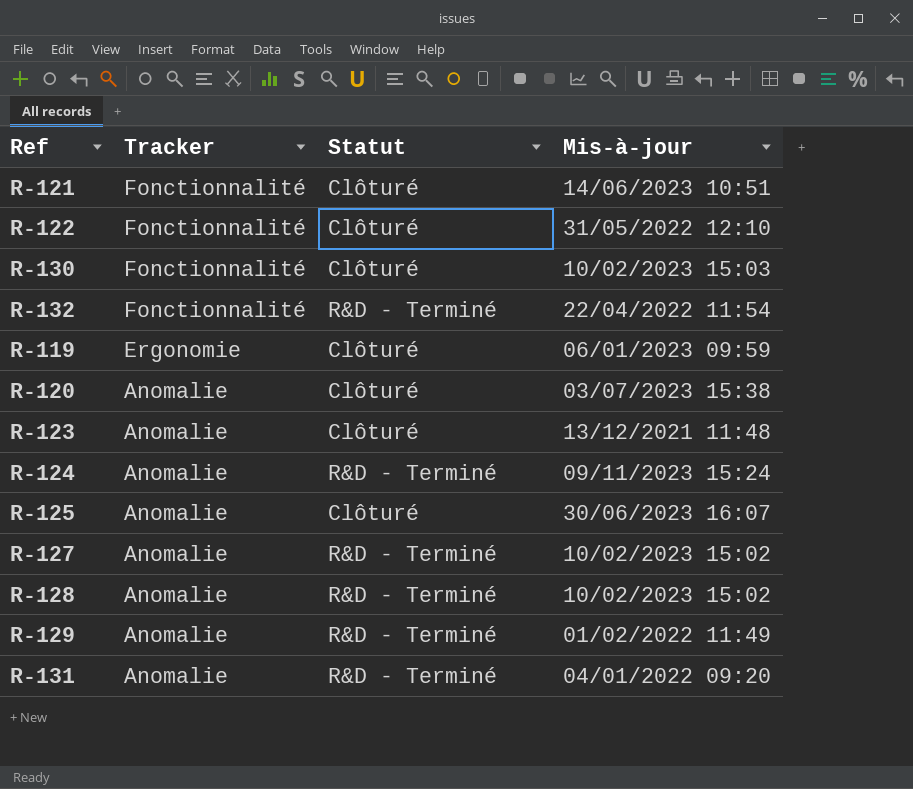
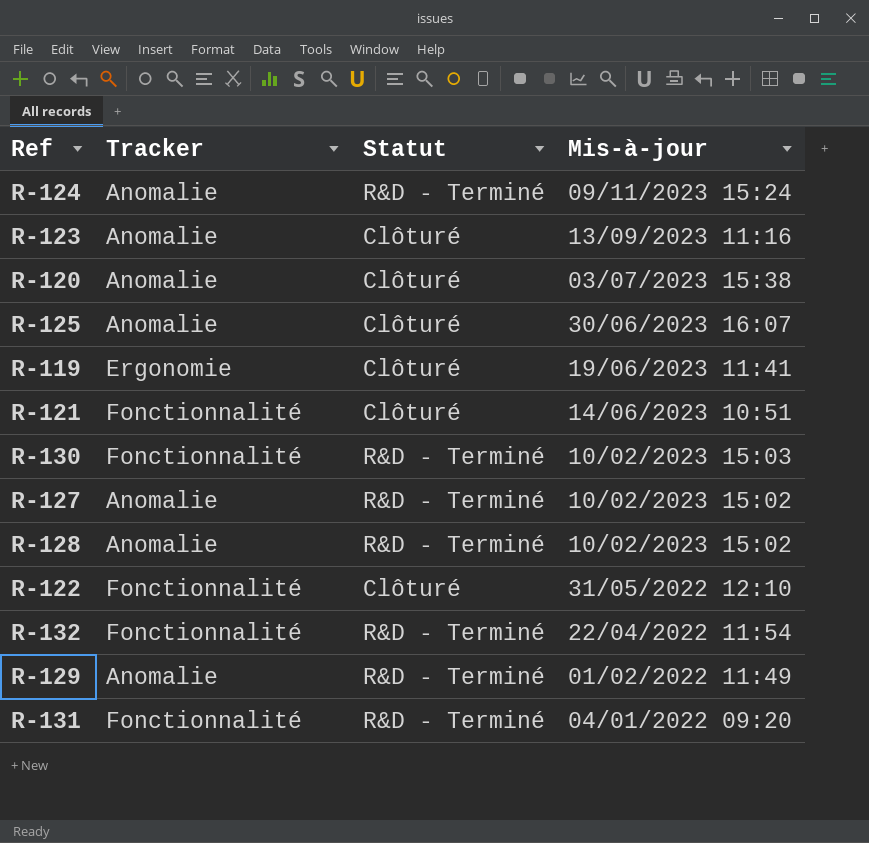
row order: Tracker descending -> Mis-à-jour descending
R-123 | Mis-à-jour: 13/12/2021 11:48 -> 13/09/2023 11:16
R-119 | Mis-à-jour: 06/01/2023 09:59 -> 19/06/2023 11:41
R-130 | Statut: Clôturé -> R&D - Terminé
R-131 | Tracker: Anomalie -> Fonctionnalité

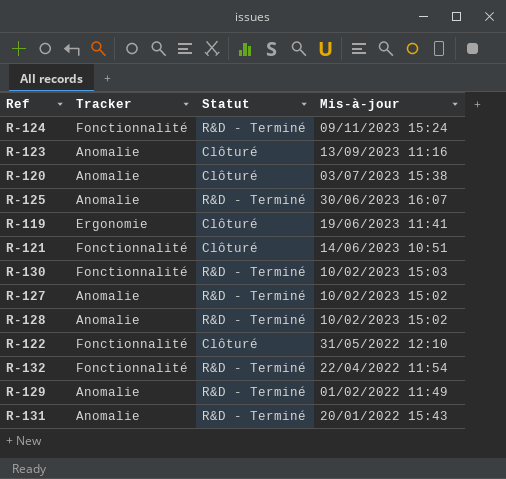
R-124 | Tracker: Anomalie -> Fonctionnalité
R-125 | Statut: Clôturé -> R&D - Terminé
R-131 | Tracker: Fonctionnalité -> Anomalie
R-131 | Mis-à-jour: 04/01/2022 09:20 -> 20/01/2022 15:43

